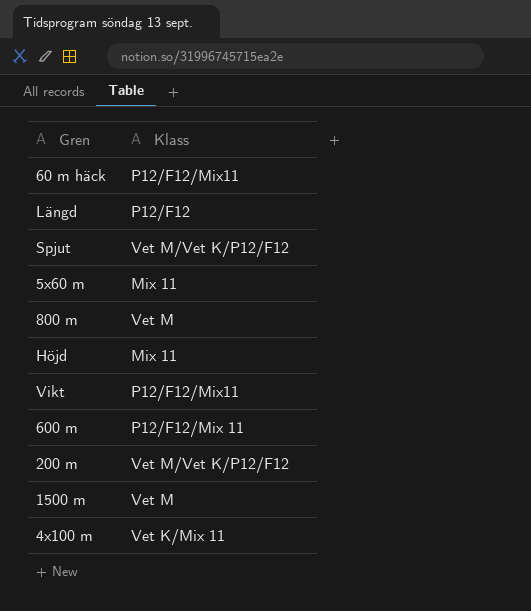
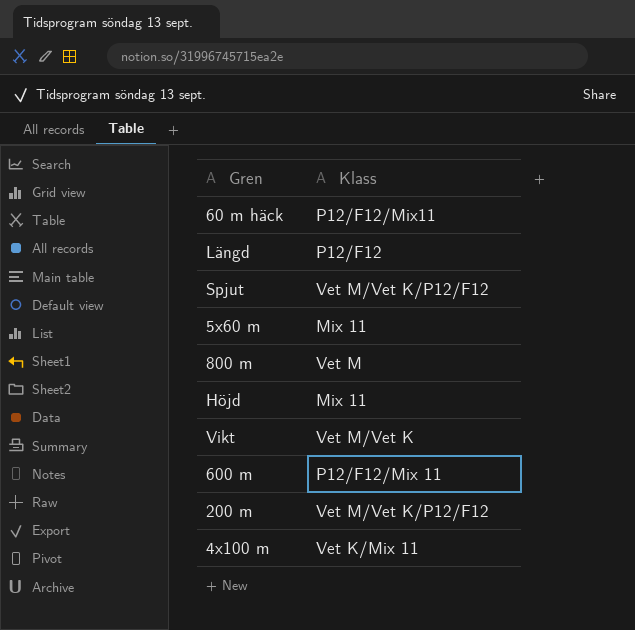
row 1500 m: Vet M -> none
Vikt | Klass: P12/F12/Mix11 -> Vet M/Vet K

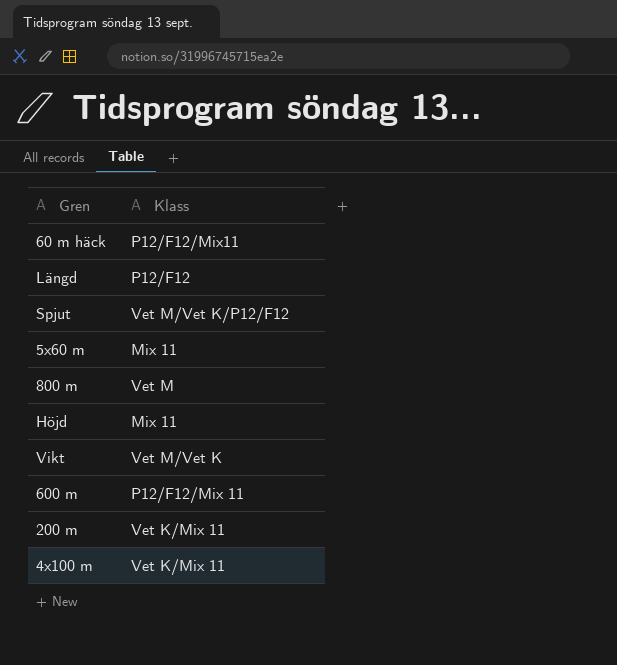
200 m | Klass: Vet M/Vet K/P12/F12 -> Vet K/Mix 11

